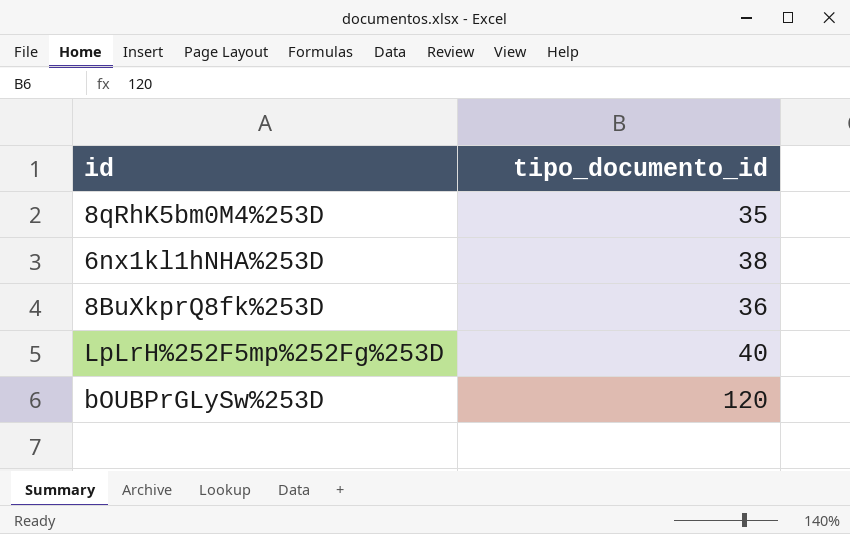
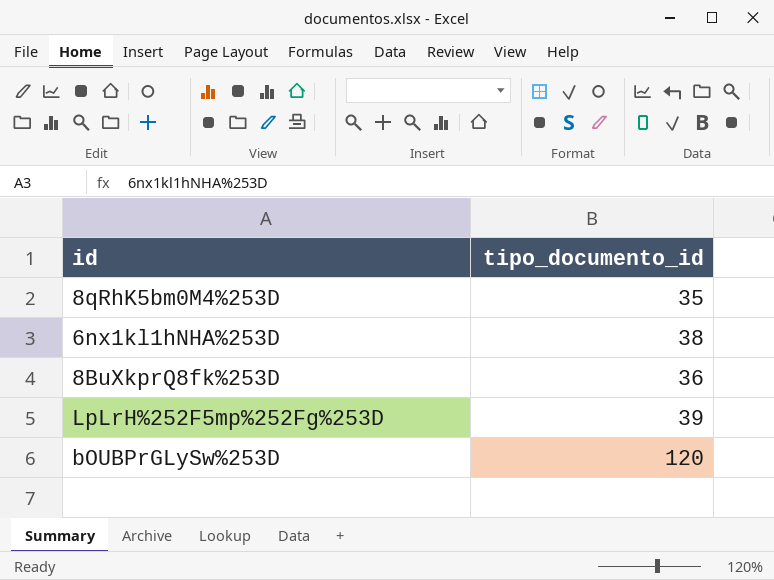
LpLrH%252F5mp%252Fg%253D | tipo_documento_id: 40 -> 39

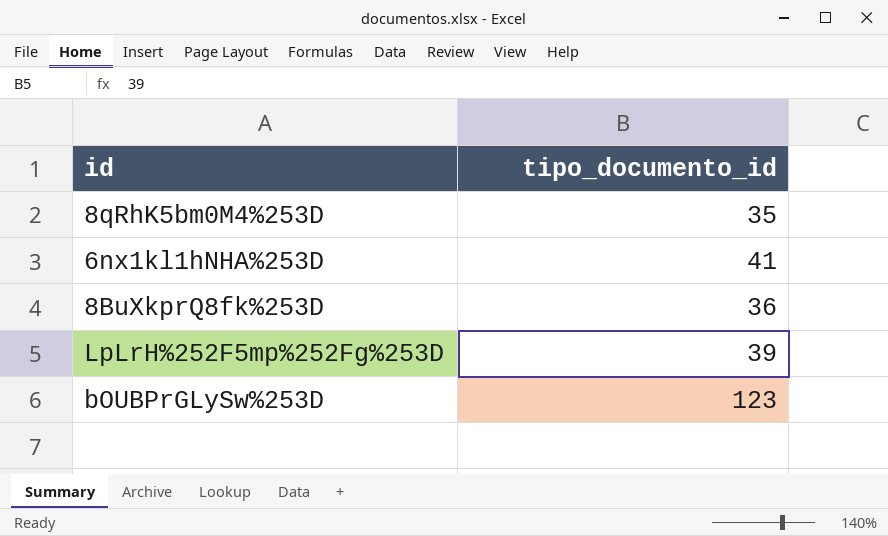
6nx1kl1hNHA%253D | tipo_documento_id: 38 -> 41
bOUBPrGLySw%253D | tipo_documento_id: 120 -> 123

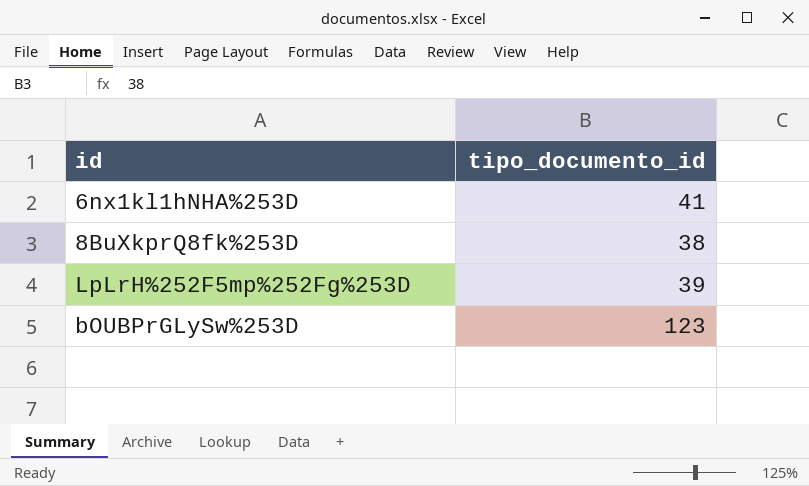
row 8qRhK5bm0M4%253D: 35 -> none
8BuXkprQ8fk%253D | tipo_documento_id: 36 -> 38

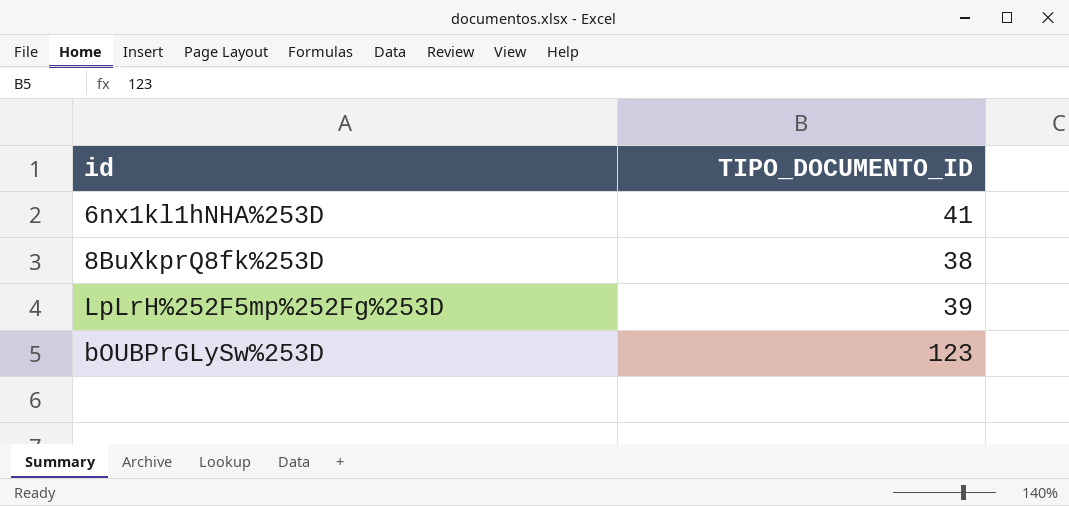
column name: tipo_documento_id -> TIPO_DOCUMENTO_ID

